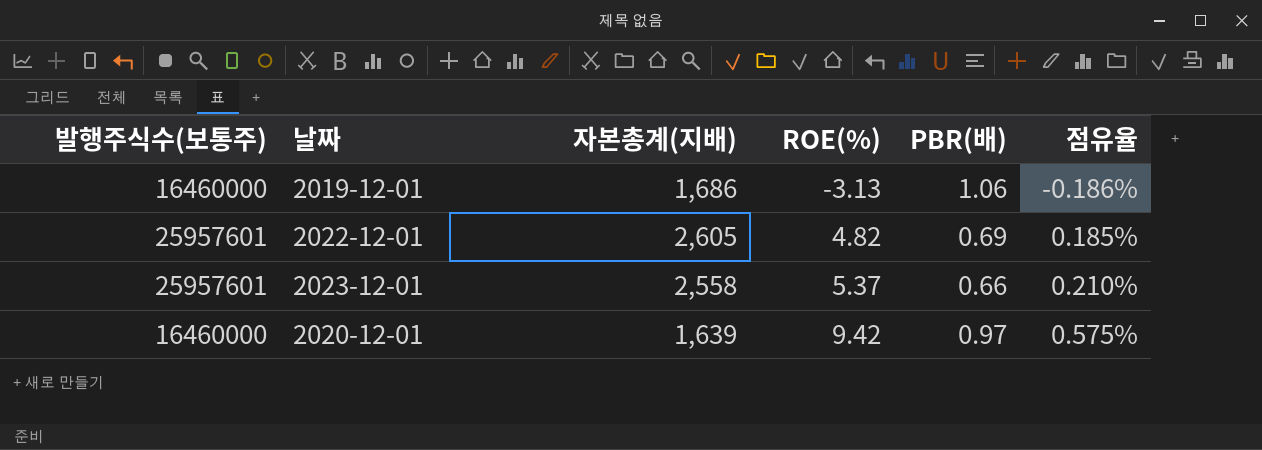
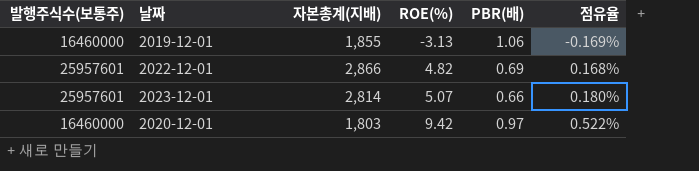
2019-12-01 | 자본총계(지배): 1,686 -> 1,855
2019-12-01 | 점유율: -0.186% -> -0.169%
2022-12-01 | 자본총계(지배): 2,605 -> 2,866
2022-12-01 | 점유율: 0.185% -> 0.168%
2023-12-01 | 자본총계(지배): 2,558 -> 2,814
2023-12-01 | ROE(%): 5.37 -> 5.07
2023-12-01 | 점유율: 0.210% -> 0.180%
2020-12-01 | 자본총계(지배): 1,639 -> 1,803
2020-12-01 | 점유율: 0.575% -> 0.522%

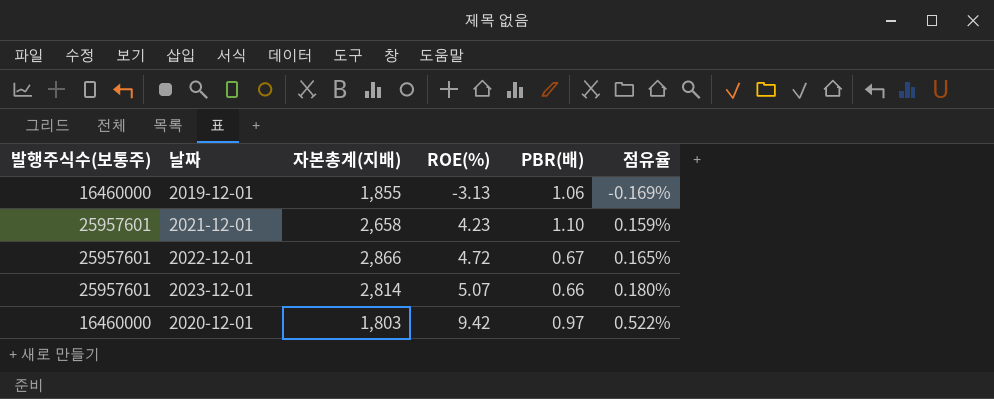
row 2021-12-01: none -> 25957601 | 2,658 | 4.23 | 1.10 | 0.159%
2022-12-01 | ROE(%): 4.82 -> 4.72
2022-12-01 | PBR(배): 0.69 -> 0.67
2022-12-01 | 점유율: 0.168% -> 0.165%

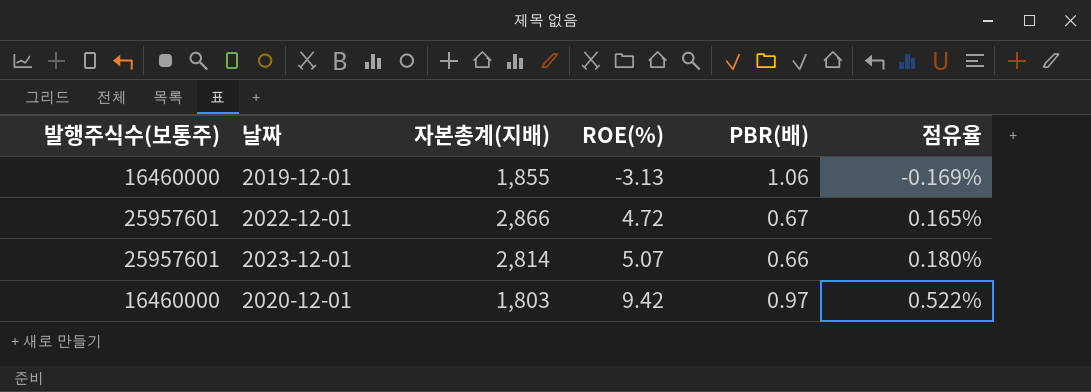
row 2021-12-01: 25957601 | 2,658 | 4.23 | 1.10 | 0.159% -> none

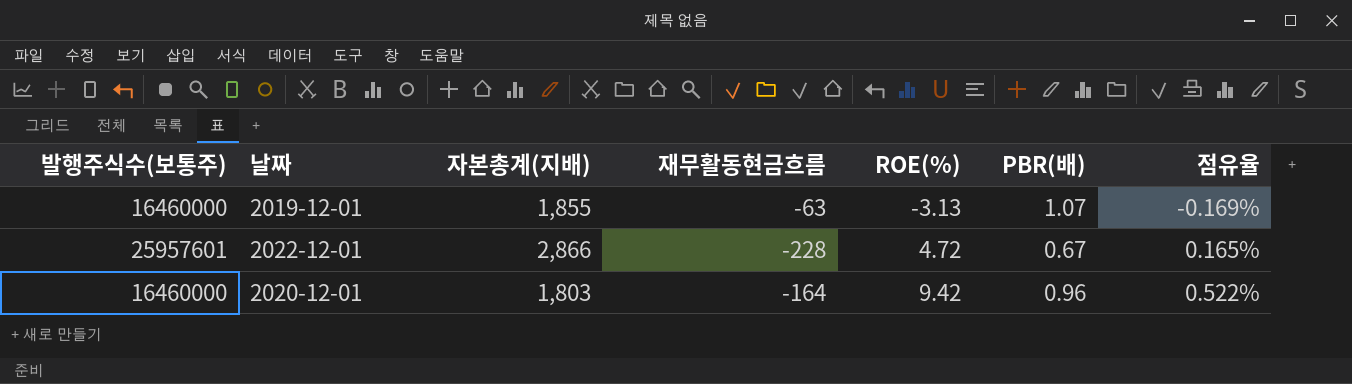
column 재무활동현금흐름 | position: none -> 4
row 2023-12-01: 25957601 | 2,814 | 5.07 | 0.66 | 0.180% -> none
2019-12-01 | PBR(배): 1.06 -> 1.07
2020-12-01 | PBR(배): 0.97 -> 0.96

